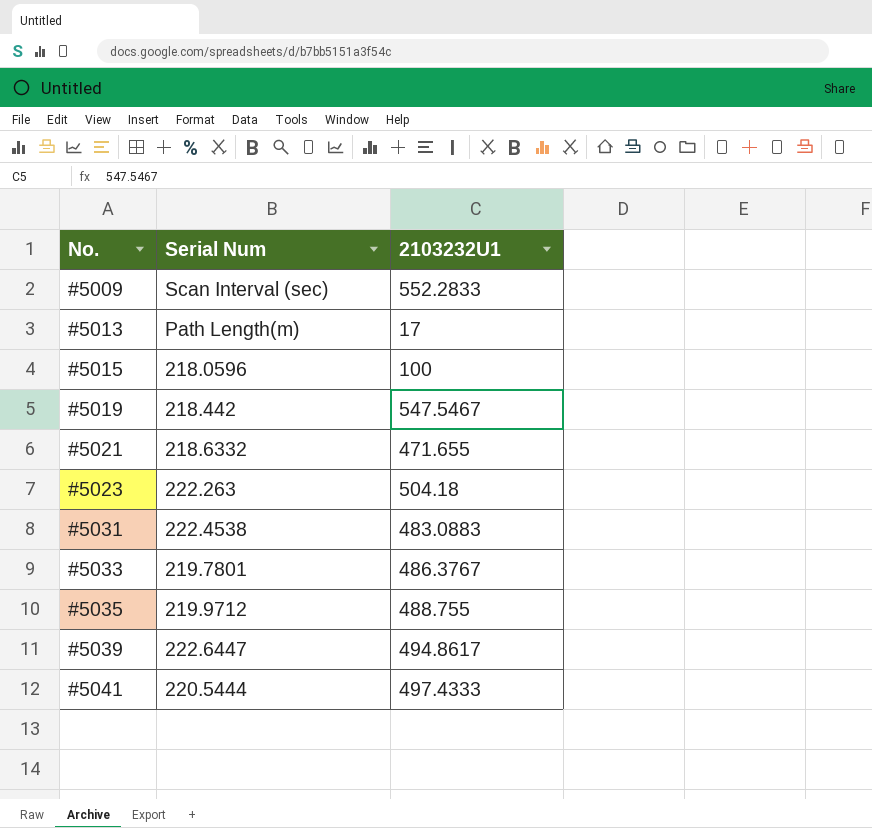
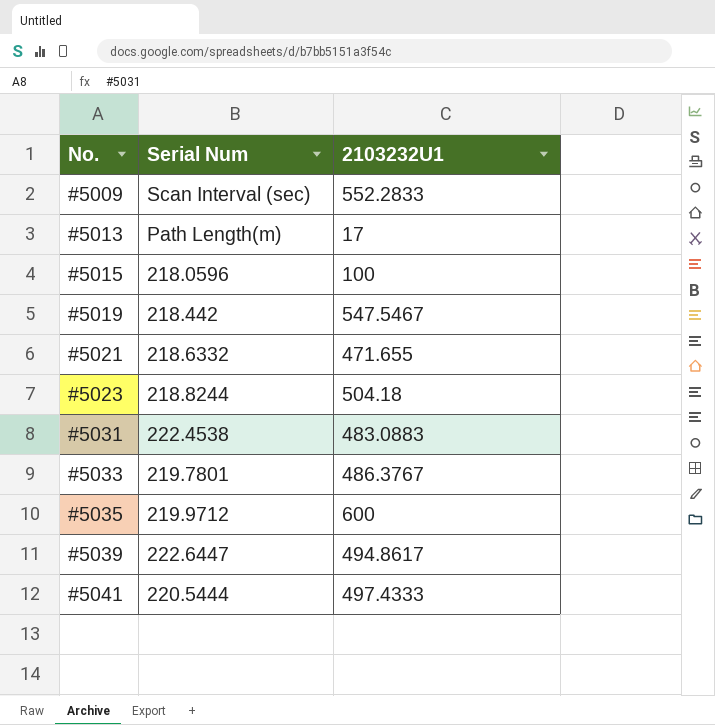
#5023 | Serial Num: 222.263 -> 218.8244
#5035 | 2103232U1: 488.755 -> 600

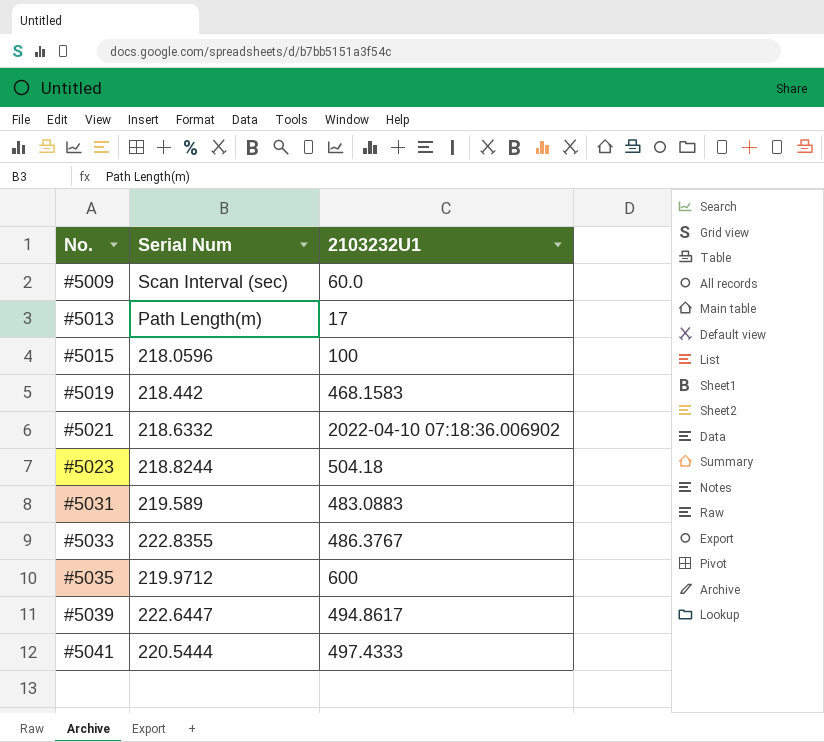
#5009 | 2103232U1: 552.2833 -> 60.0
#5019 | 2103232U1: 547.5467 -> 468.1583
#5021 | 2103232U1: 471.655 -> 2022-04-10 07:18:36.006902
#5031 | Serial Num: 222.4538 -> 219.589
#5033 | Serial Num: 219.7801 -> 222.8355

